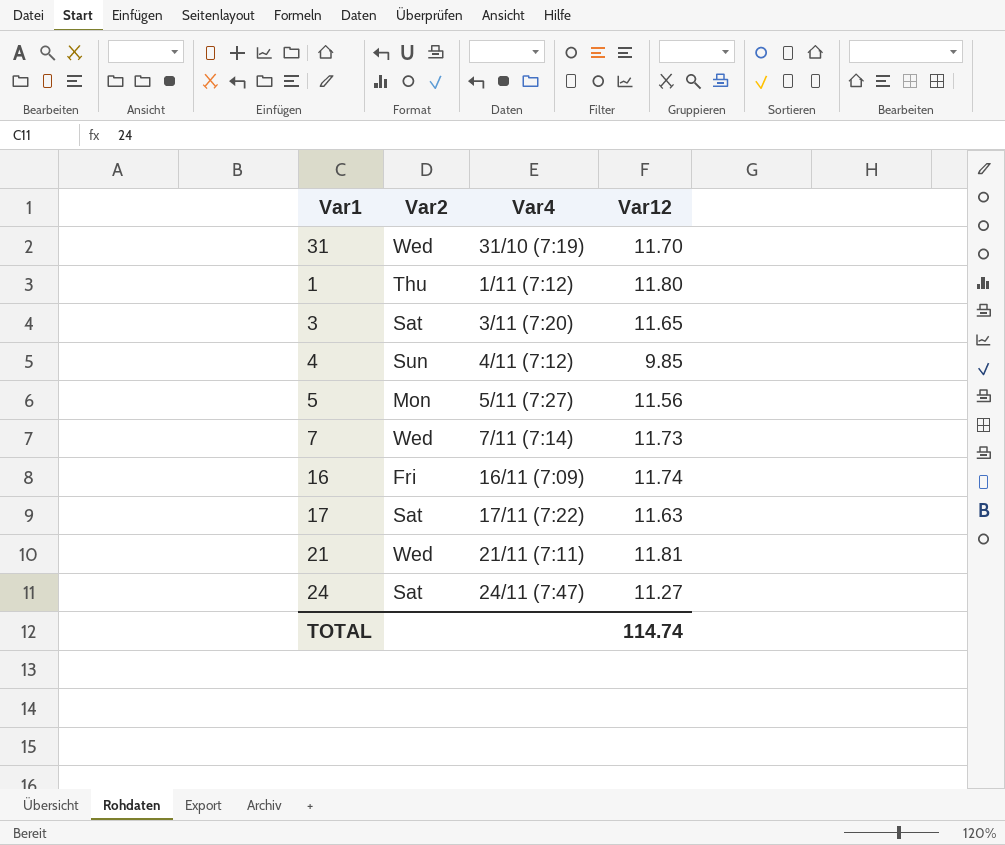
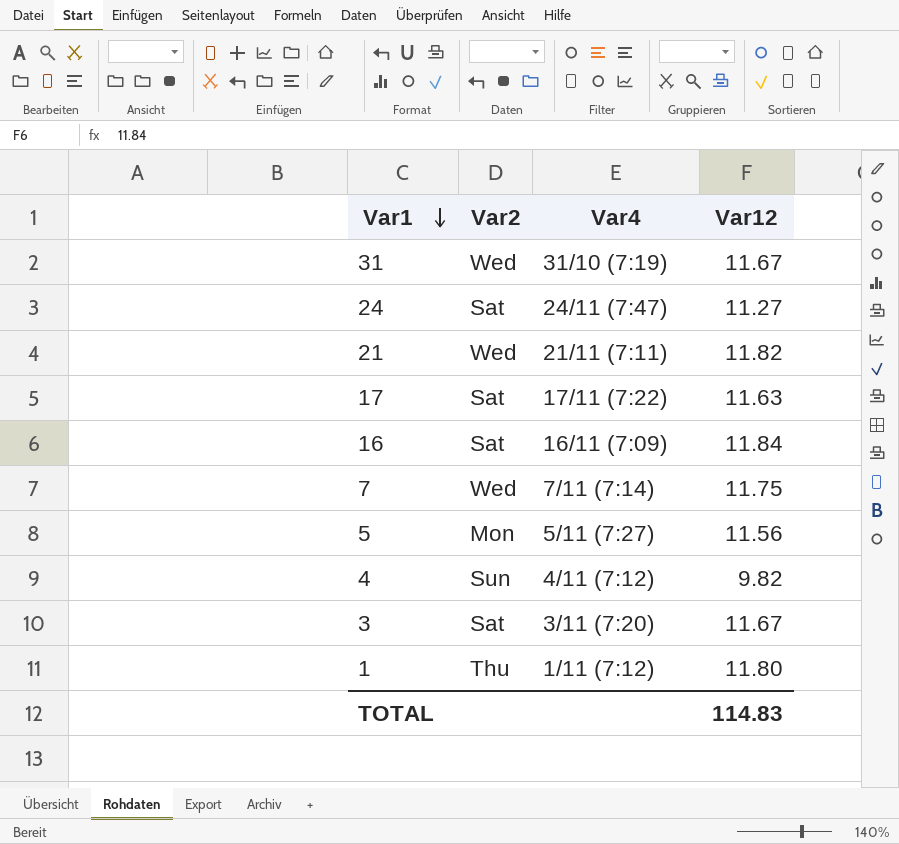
row order: none -> Var1 descending
31 | Var12: 11.70 -> 11.67
21 | Var12: 11.81 -> 11.82
16 | Var2: Fri -> Sat
16 | Var12: 11.74 -> 11.84
7 | Var12: 11.73 -> 11.75
4 | Var12: 9.85 -> 9.82
3 | Var12: 11.65 -> 11.67
TOTAL | Var12: 114.74 -> 114.83

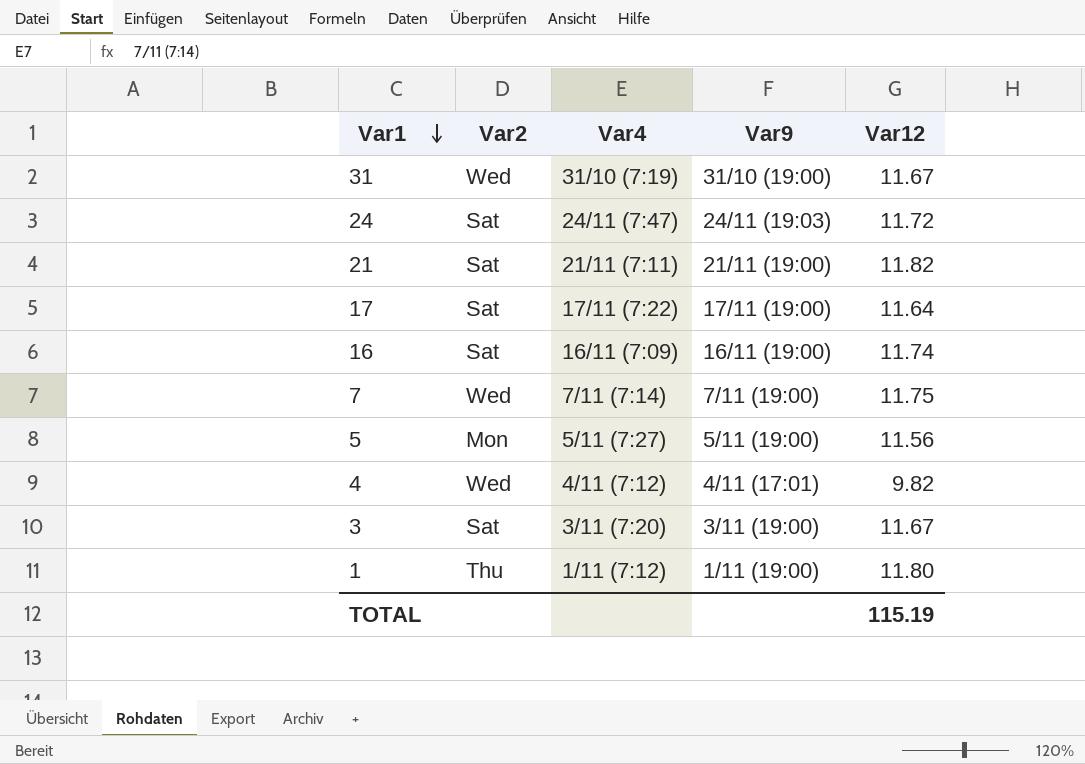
column Var9 | position: none -> 4
24 | Var12: 11.27 -> 11.72
21 | Var2: Wed -> Sat
17 | Var12: 11.63 -> 11.64
16 | Var12: 11.84 -> 11.74
4 | Var2: Sun -> Wed
TOTAL | Var12: 114.83 -> 115.19

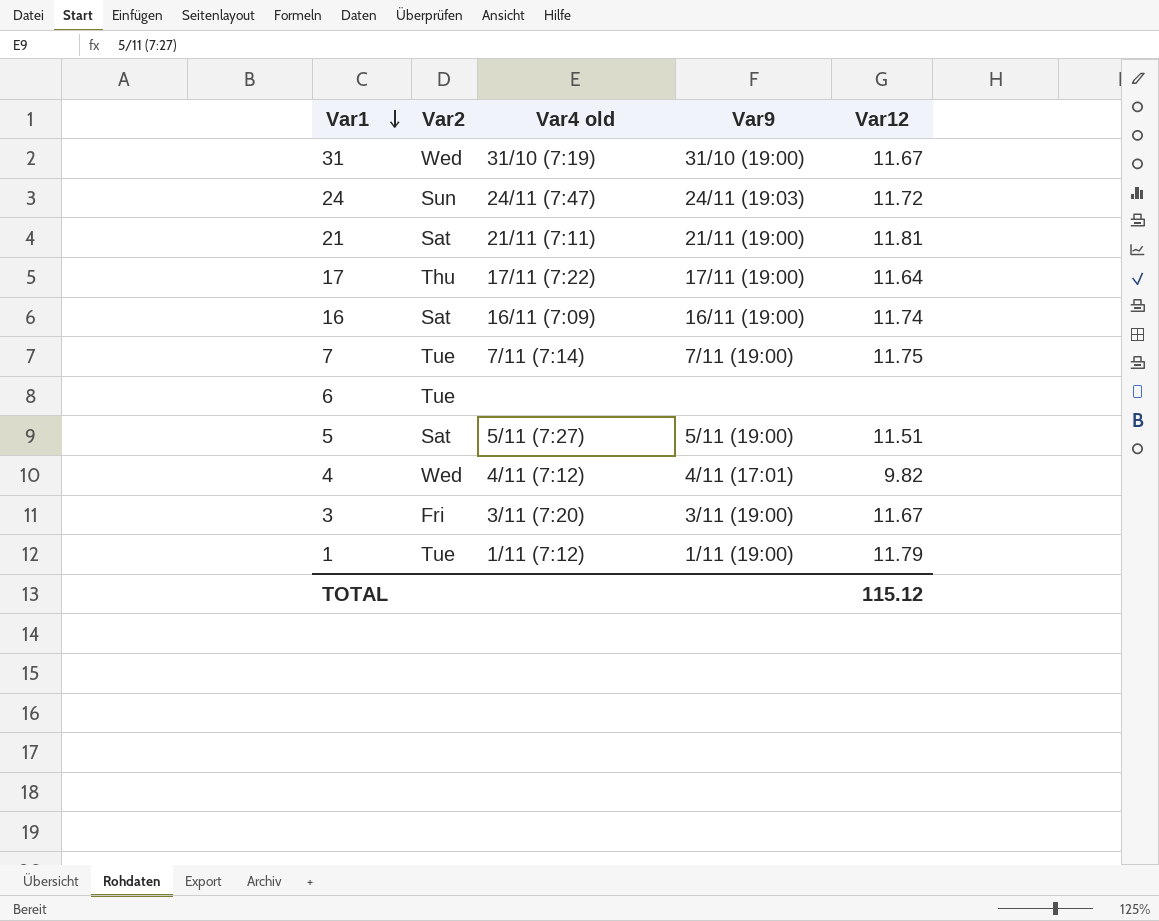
column name: Var4 -> Var4 old
24 | Var2: Sat -> Sun
21 | Var12: 11.82 -> 11.81
17 | Var2: Sat -> Thu
7 | Var2: Wed -> Tue
row 6: none -> Tue | none | none | none
5 | Var2: Mon -> Sat
5 | Var12: 11.56 -> 11.51
3 | Var2: Sat -> Fri
1 | Var2: Thu -> Tue
1 | Var12: 11.80 -> 11.79
TOTAL | Var12: 115.19 -> 115.12

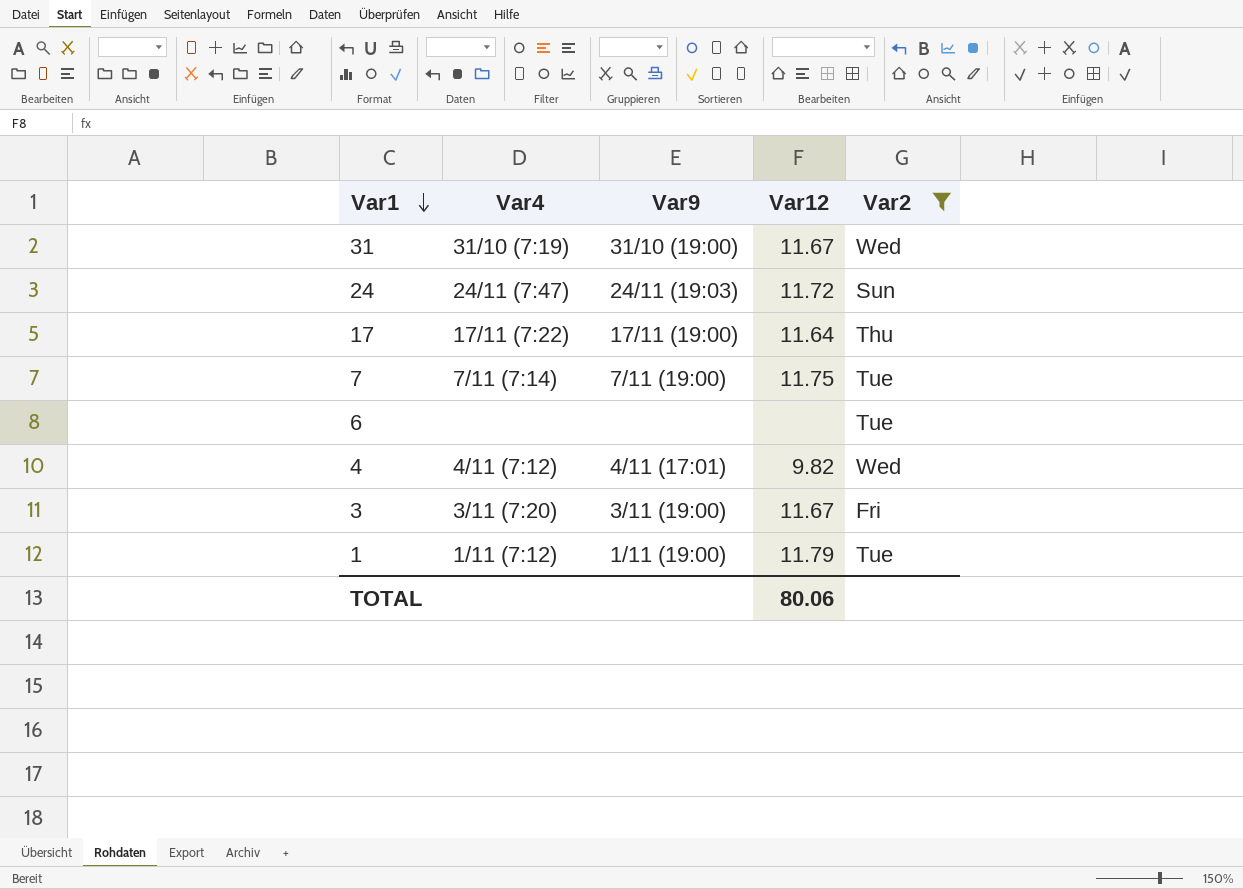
filter: none -> Var2 != Sat
column name: Var4 old -> Var4
column Var2 | position: 2 -> 5
TOTAL | Var12: 115.12 -> 80.06

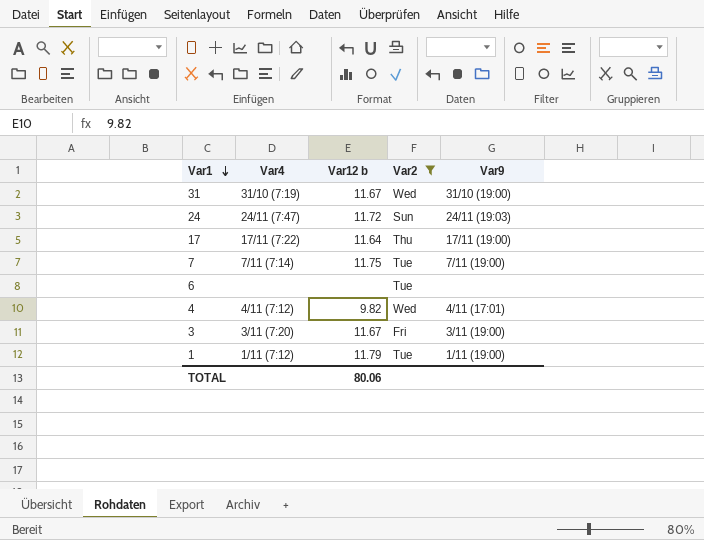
column name: Var12 -> Var12 b
column Var9 | position: 3 -> 5

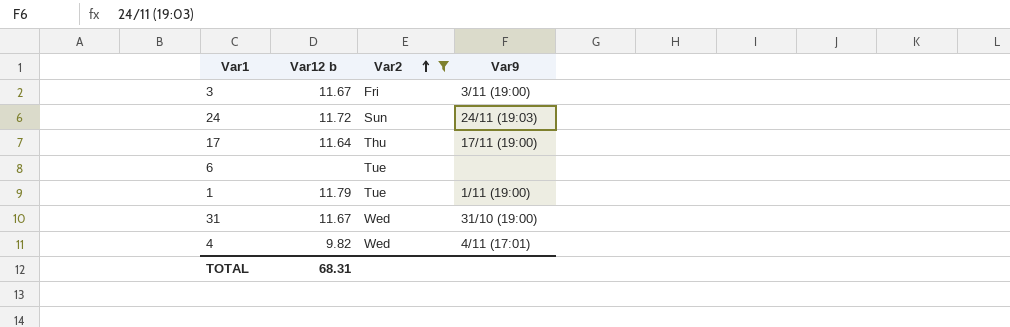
row order: Var1 descending -> Var2 ascending
column Var4 | position: 2 -> none
row 7: 7/11 (7:14) | 11.75 | Tue | 7/11 (19:00) -> none
TOTAL | Var12 b: 80.06 -> 68.31

